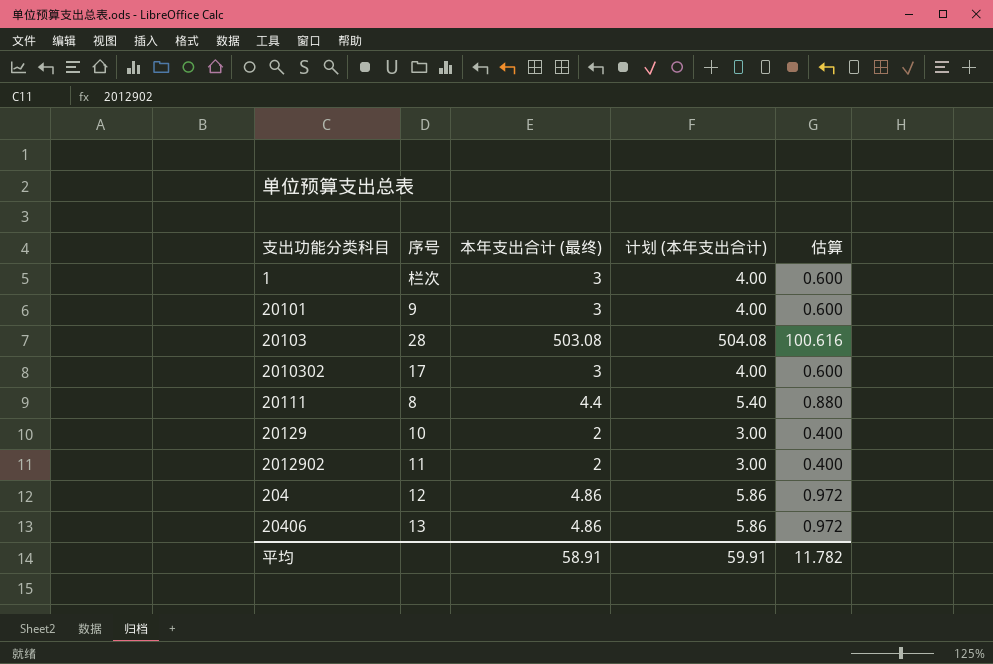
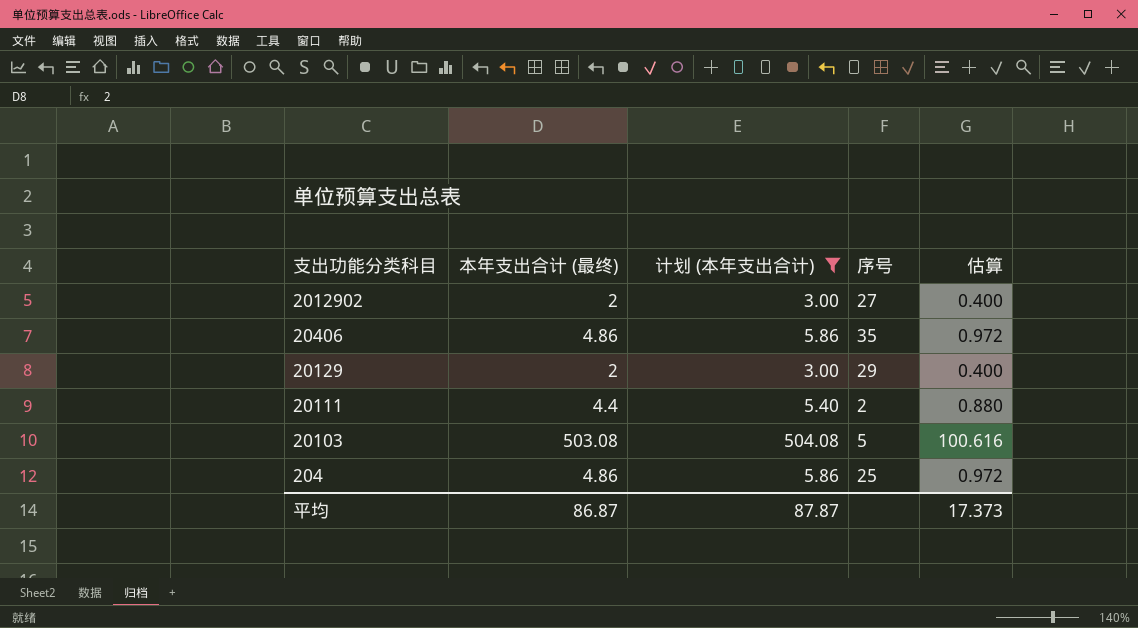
filter: none -> 计划 (本年支出合计) != 4.00
row order: none -> 支出功能分类科目 descending
column 序号 | position: 2 -> 4
2012902 | 序号: 11 -> 27
20406 | 序号: 13 -> 35
20129 | 序号: 10 -> 29
20111 | 序号: 8 -> 2
20103 | 序号: 28 -> 5
204 | 序号: 12 -> 25
平均 | 本年支出合计 (最终): 58.91 -> 86.87
平均 | 计划 (本年支出合计): 59.91 -> 87.87
平均 | 估算: 11.782 -> 17.373

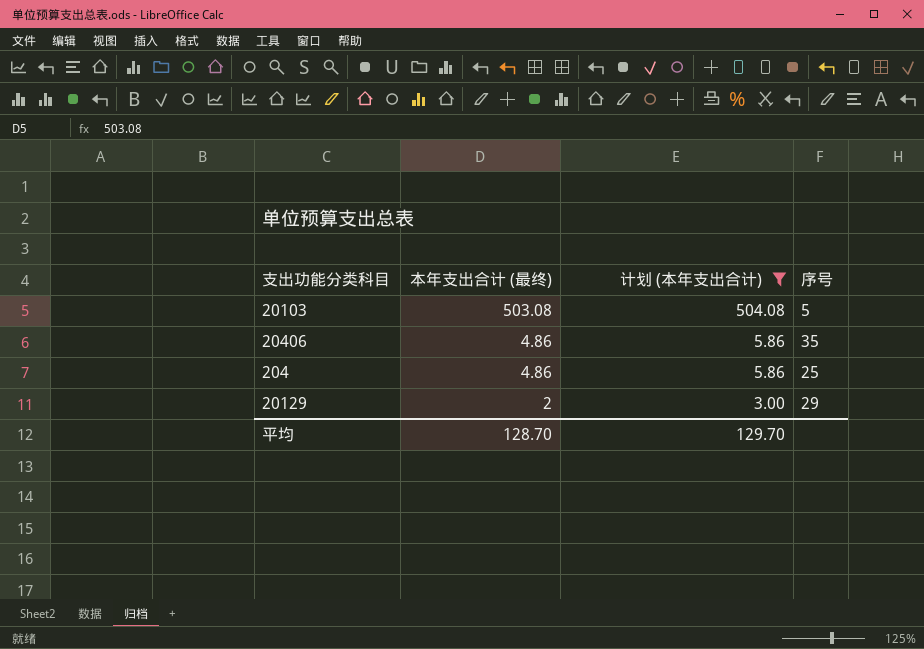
row order: 支出功能分类科目 descending -> 本年支出合计 (最终) descending
column 估算 | formula: [本年支出合计 (最终)] * 0.2 -> none
row 2012902: 2 | 3.00 | 27 | 0.400 -> none
row 20111: 4.4 | 5.40 | 2 | 0.880 -> none
平均 | 本年支出合计 (最终): 86.87 -> 128.70
平均 | 计划 (本年支出合计): 87.87 -> 129.70

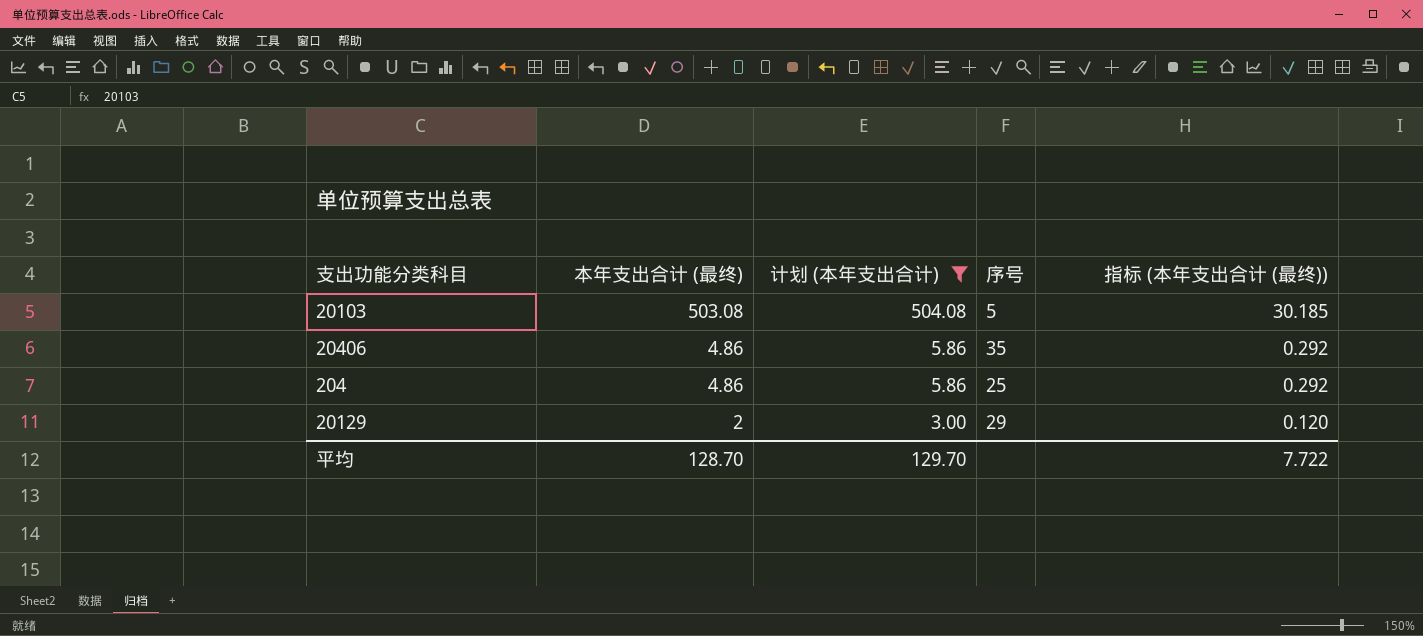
column 指标 (本年支出合计 (最终)) | formula: none -> [本年支出合计 (最终)] * 0.06

